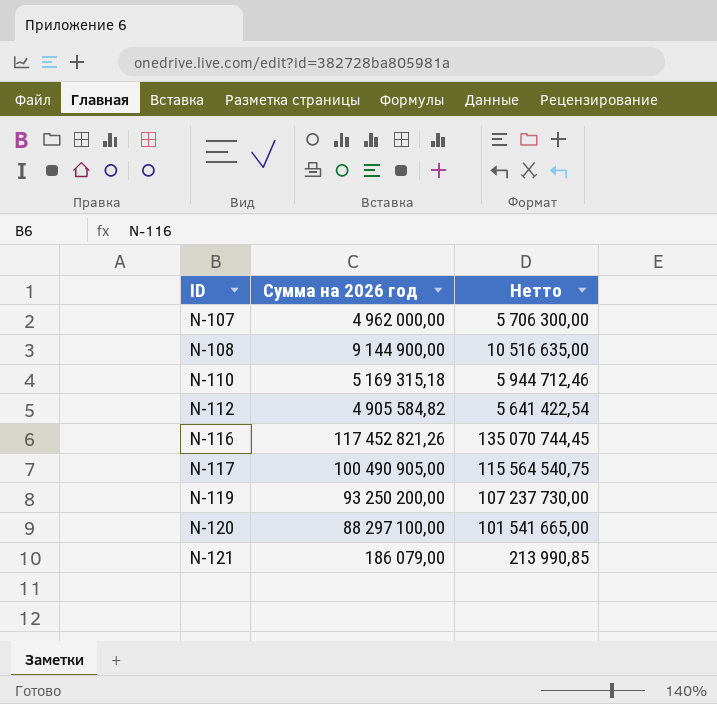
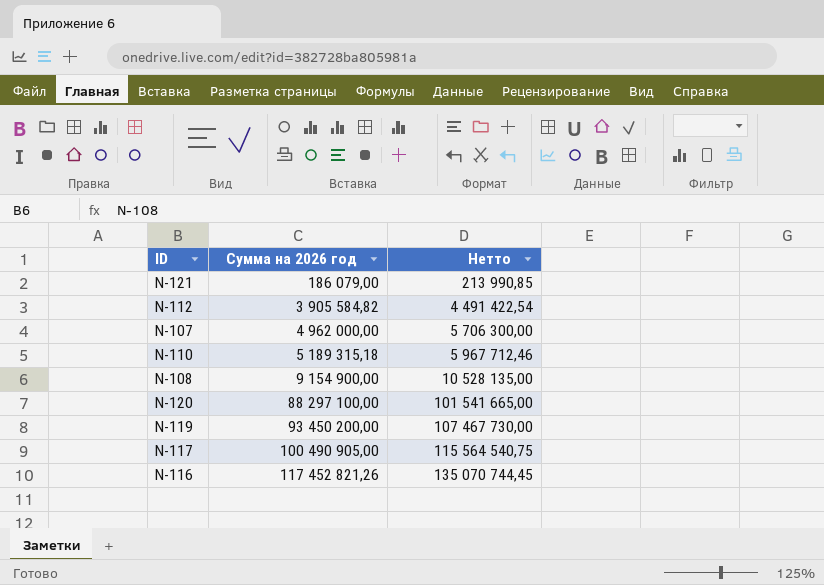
row order: ID ascending -> Сумма на 2026 год ascending
N-112 | Сумма на 2026 год: 4 905 584,82 -> 3 905 584,82
N-112 | Нетто: 5 641 422,54 -> 4 491 422,54
N-110 | Сумма на 2026 год: 5 169 315,18 -> 5 189 315,18
N-110 | Нетто: 5 944 712,46 -> 5 967 712,46
N-108 | Сумма на 2026 год: 9 144 900,00 -> 9 154 900,00
N-108 | Нетто: 10 516 635,00 -> 10 528 135,00
N-119 | Сумма на 2026 год: 93 250 200,00 -> 93 450 200,00
N-119 | Нетто: 107 237 730,00 -> 107 467 730,00

